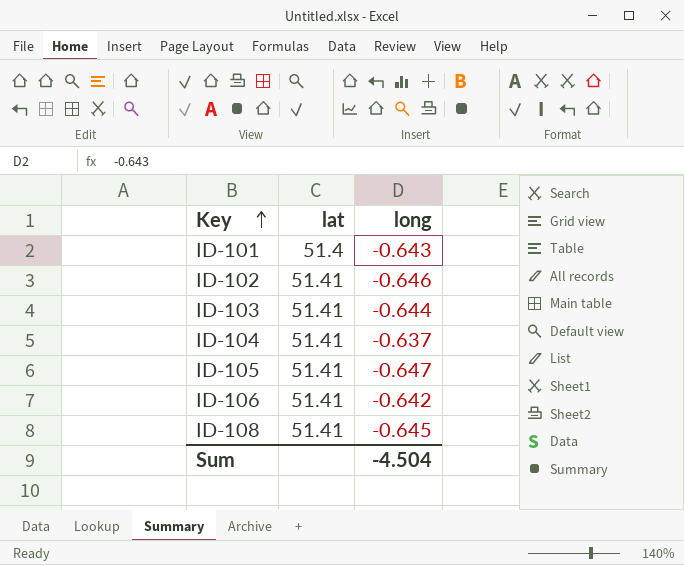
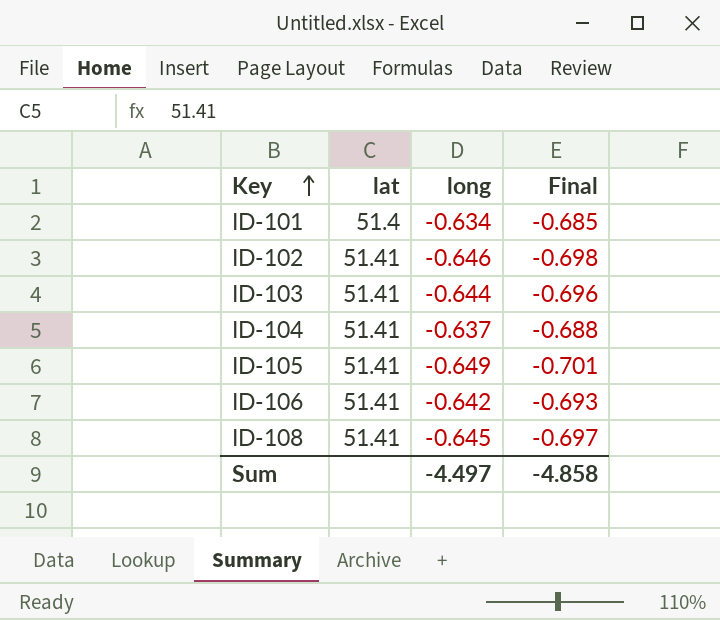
column Final | formula: none -> [long] * 1.08
ID-101 | long: -0.643 -> -0.634
ID-105 | long: -0.647 -> -0.649
Sum | long: -4.504 -> -4.497

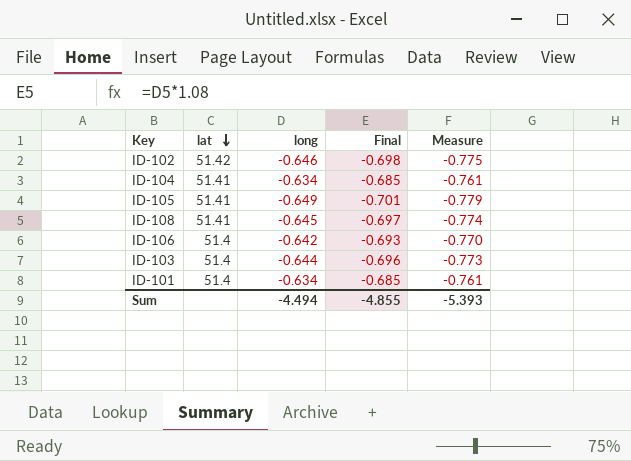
row order: Key ascending -> lat descending
column Measure | formula: none -> [long] * 1.2
ID-102 | lat: 51.41 -> 51.42
ID-104 | long: -0.637 -> -0.634
ID-104 | Final: -0.688 -> -0.685
ID-106 | lat: 51.41 -> 51.4
ID-103 | lat: 51.41 -> 51.4
Sum | long: -4.497 -> -4.494
Sum | Final: -4.858 -> -4.855

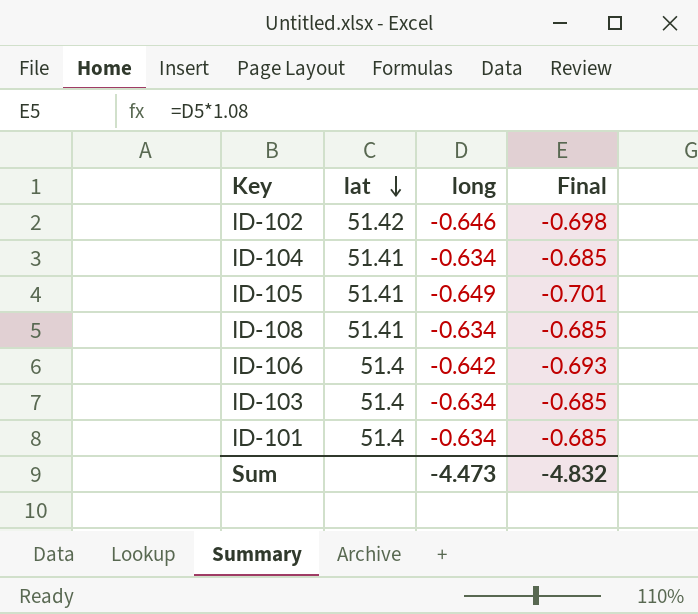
column Measure | formula: [long] * 1.2 -> none
ID-108 | long: -0.645 -> -0.634
ID-108 | Final: -0.697 -> -0.685
ID-103 | long: -0.644 -> -0.634
ID-103 | Final: -0.696 -> -0.685
Sum | long: -4.494 -> -4.473
Sum | Final: -4.855 -> -4.832

